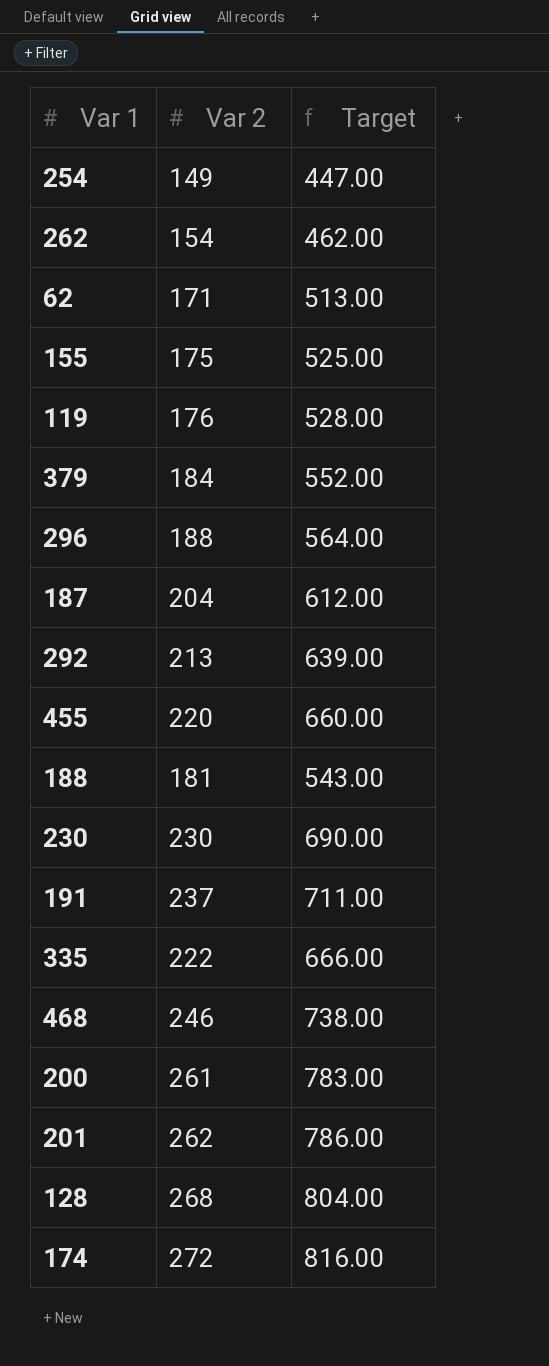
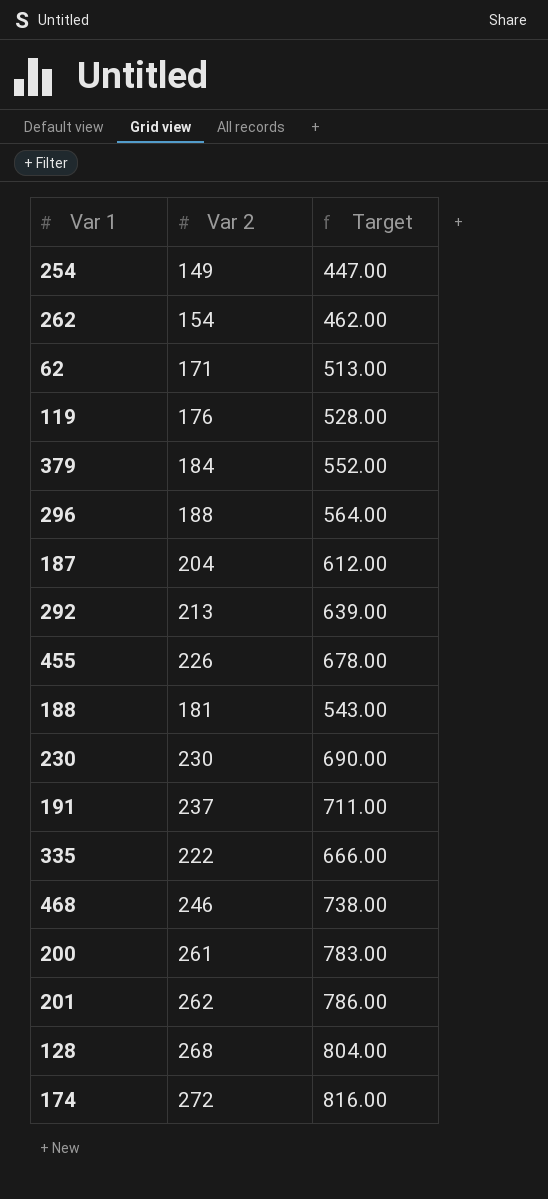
row 155: 175 | 525.00 -> none
455 | Var 2: 220 -> 226
455 | Target: 660.00 -> 678.00

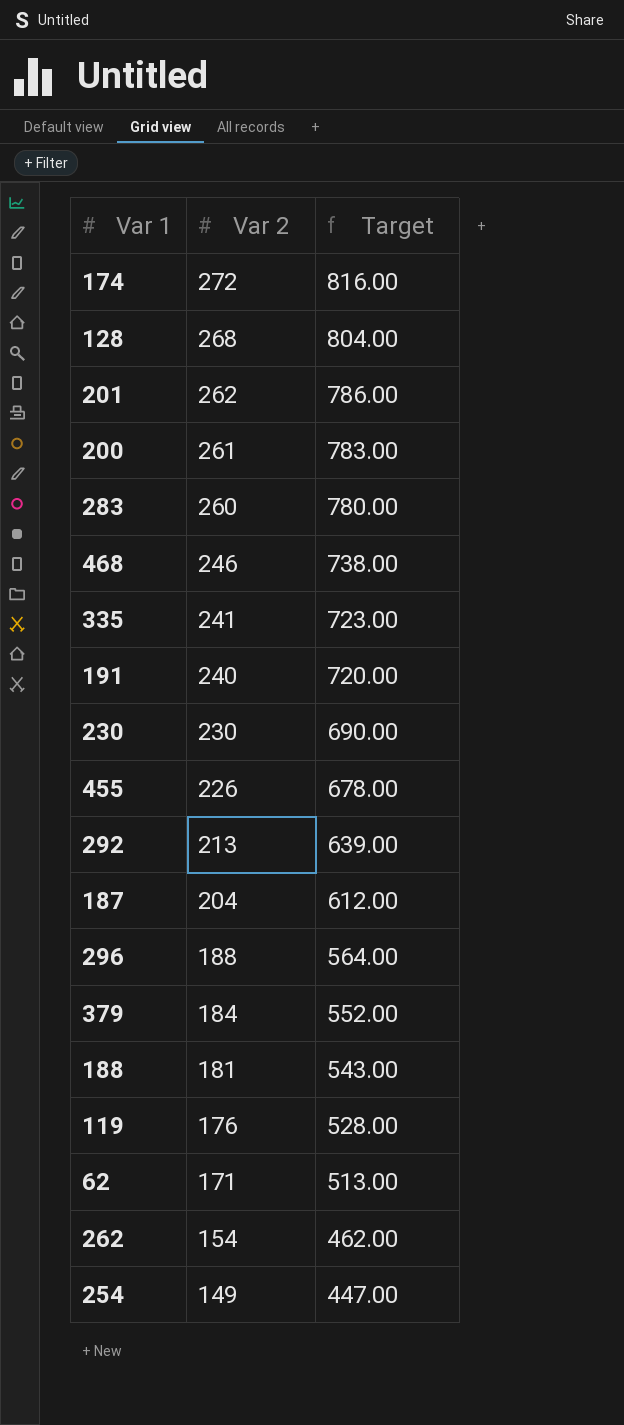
row order: none -> Var 2 descending
row 283: none -> 260 | 780.00
335 | Var 2: 222 -> 241
335 | Target: 666.00 -> 723.00
191 | Var 2: 237 -> 240
191 | Target: 711.00 -> 720.00

